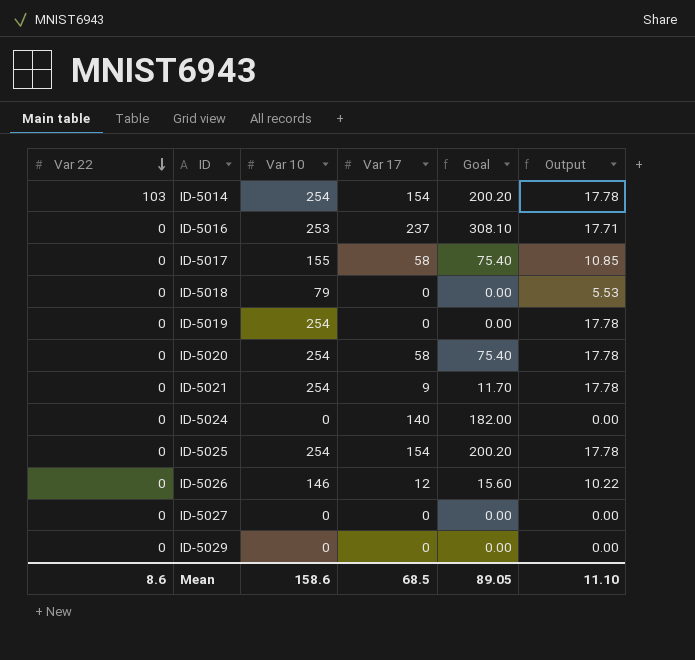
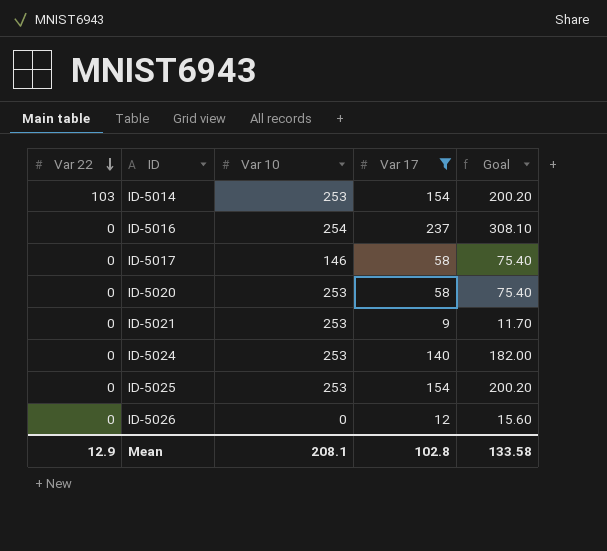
filter: none -> Var 17 != 0
column Output | formula: [Var 10] * 0.07 -> none
ID-5014 | Var 10: 254 -> 253
ID-5016 | Var 10: 253 -> 254
ID-5017 | Var 10: 155 -> 146
ID-5020 | Var 10: 254 -> 253
ID-5021 | Var 10: 254 -> 253
ID-5024 | Var 10: 0 -> 253
ID-5025 | Var 10: 254 -> 253
ID-5026 | Var 10: 146 -> 0
Mean | Var 22: 8.6 -> 12.9
Mean | Var 10: 158.6 -> 208.1
Mean | Var 17: 68.5 -> 102.8
Mean | Goal: 89.05 -> 133.58

